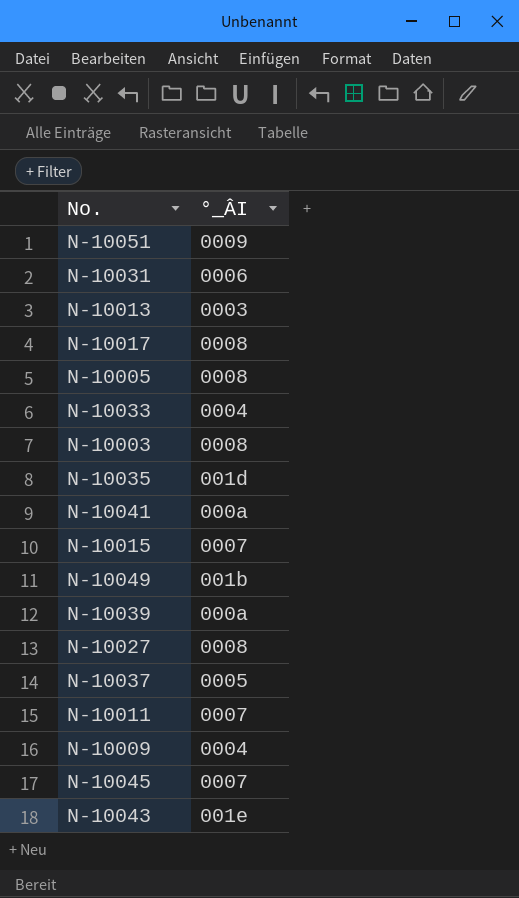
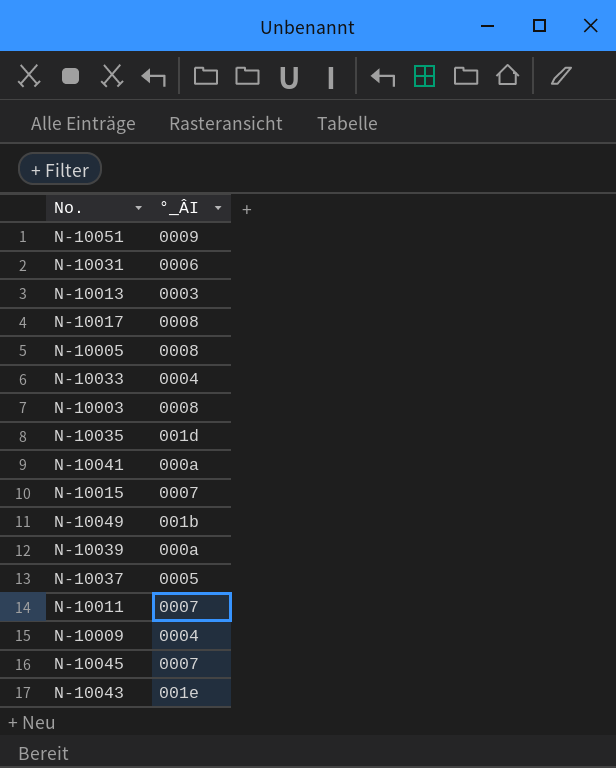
row N-10027: 0008 -> none

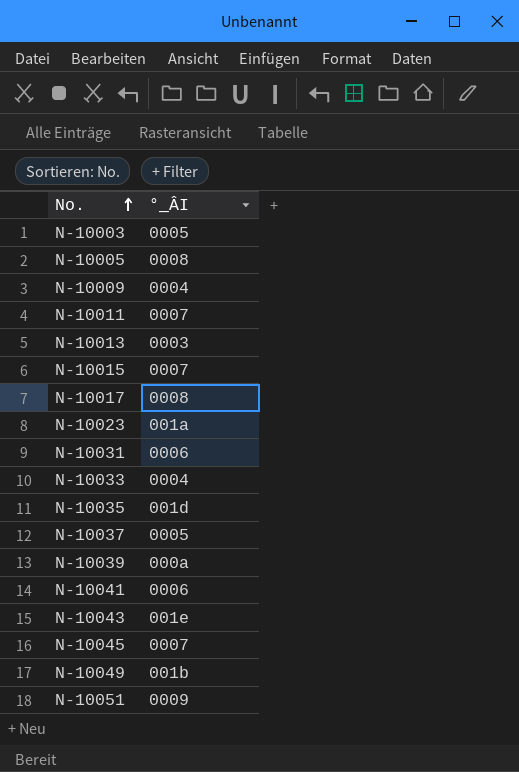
row order: none -> No. ascending
N-10003 | °_ÂI: 0008 -> 0005
row N-10023: none -> 001a
N-10041 | °_ÂI: 000a -> 0006

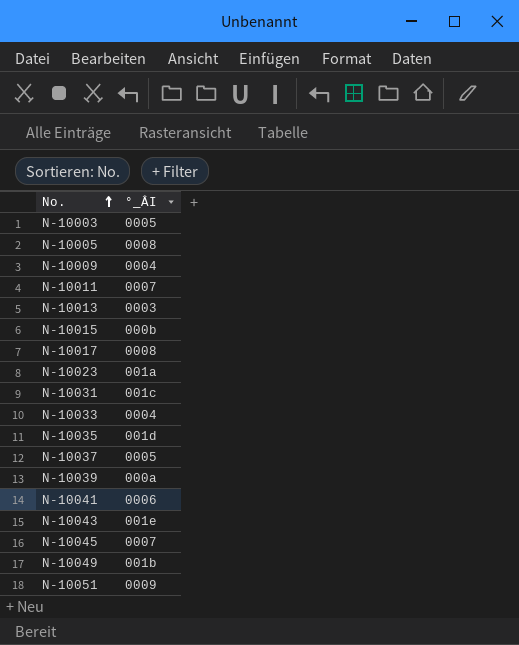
N-10015 | °_ÂI: 0007 -> 000b
N-10031 | °_ÂI: 0006 -> 001c

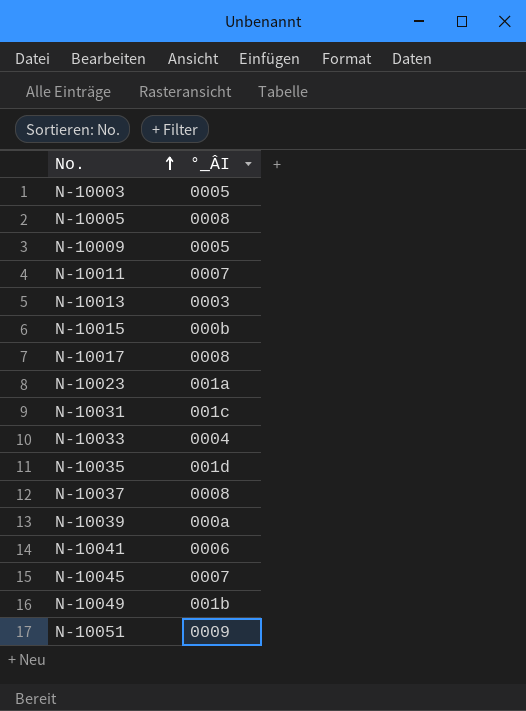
row N-10043: 001e -> none
N-10009 | °_ÂI: 0004 -> 0005
N-10037 | °_ÂI: 0005 -> 0008

